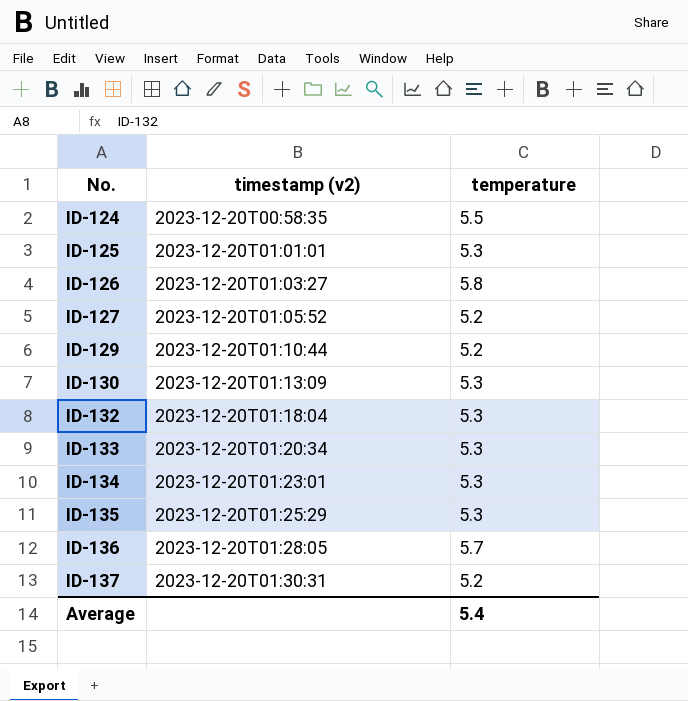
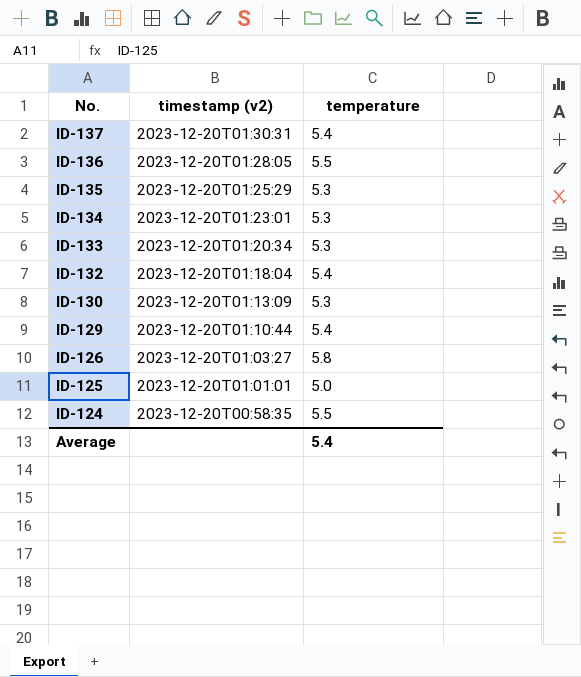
row order: No. ascending -> No. descending
row ID-127: 2023-12-20T01:05:52 | 5.2 -> none
ID-137 | temperature: 5.2 -> 5.4
ID-136 | temperature: 5.7 -> 5.5
ID-132 | temperature: 5.3 -> 5.4
ID-129 | temperature: 5.2 -> 5.4
ID-125 | temperature: 5.3 -> 5.0

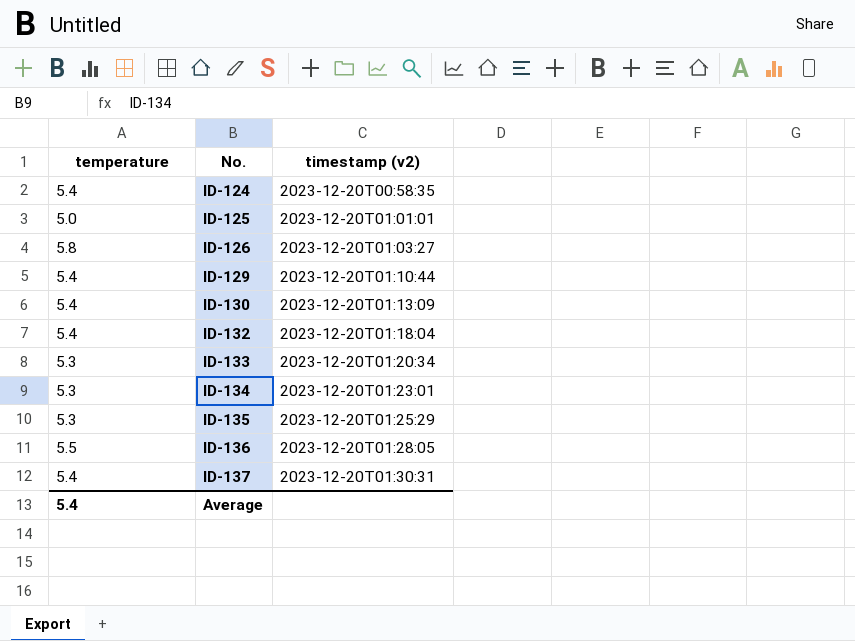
row order: No. descending -> No. ascending
column temperature | position: 3 -> 1
ID-124 | temperature: 5.5 -> 5.4
ID-130 | temperature: 5.3 -> 5.4

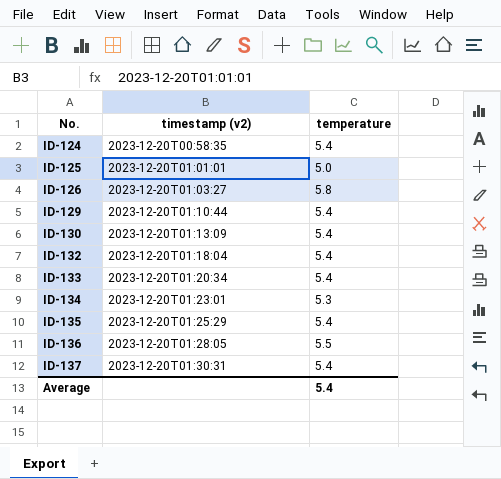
column temperature | position: 1 -> 3
ID-133 | temperature: 5.3 -> 5.4
ID-135 | temperature: 5.3 -> 5.4

